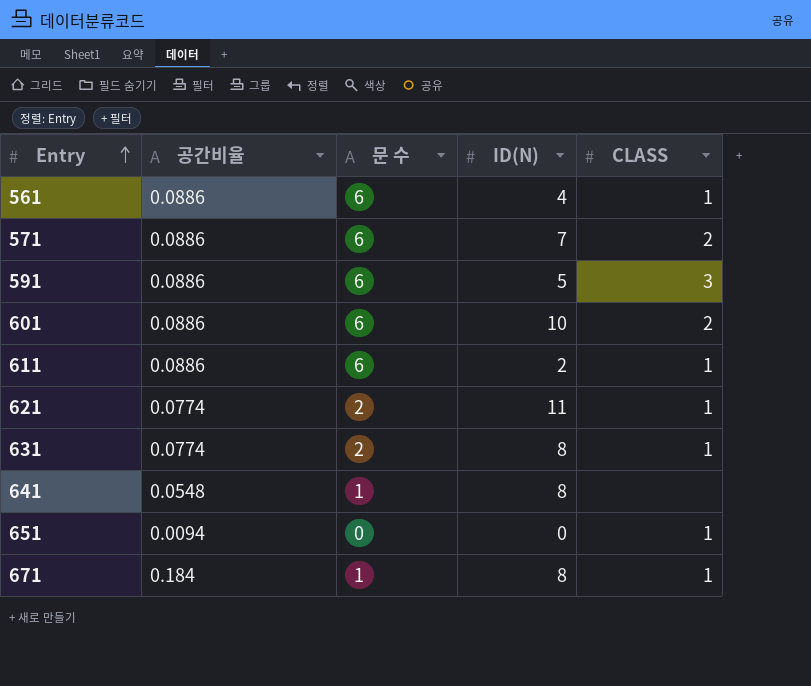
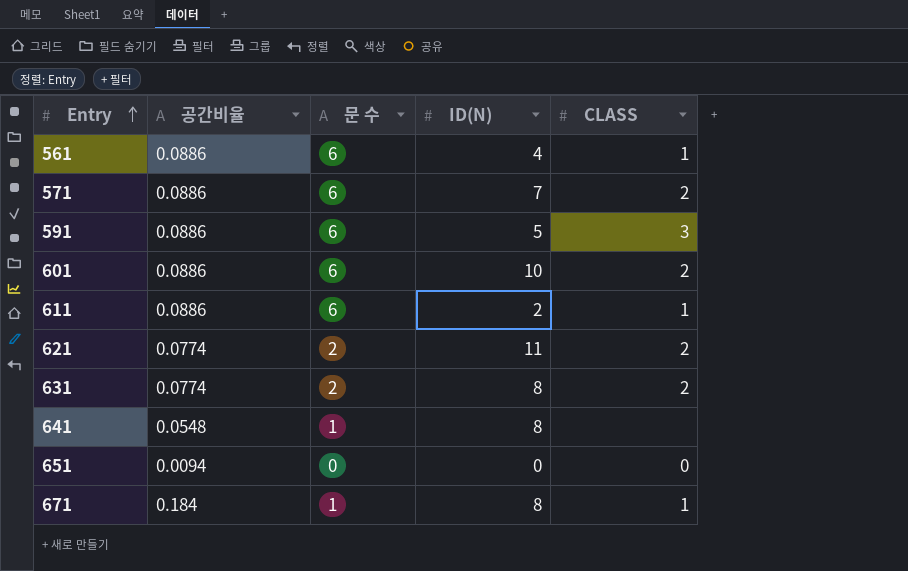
621 | CLASS: 1 -> 2
631 | CLASS: 1 -> 2
651 | CLASS: 1 -> 0

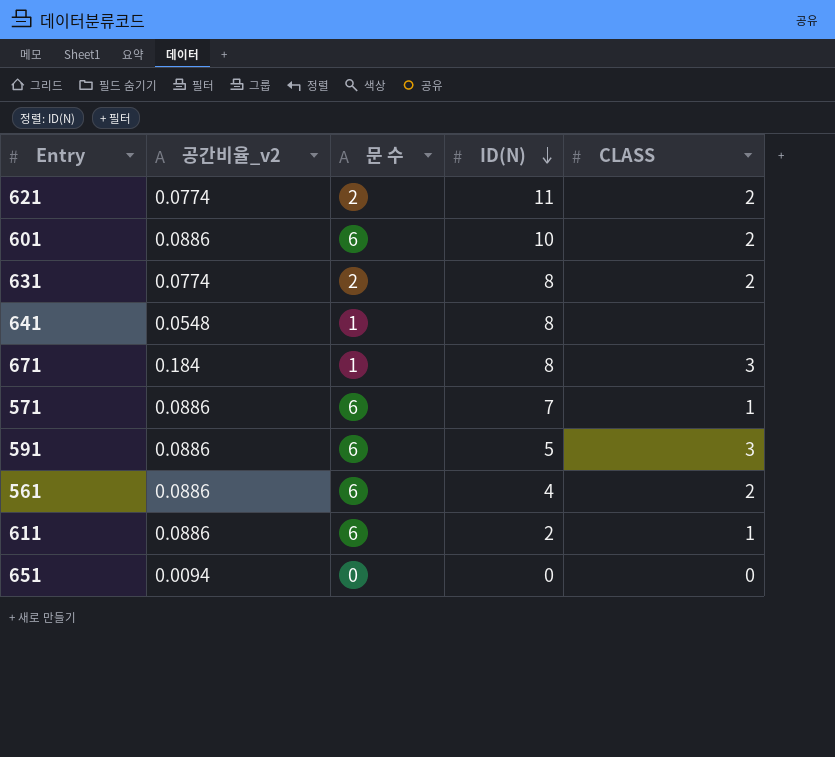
row order: Entry ascending -> ID(N) descending
column name: 공간비율 -> 공간비율_v2
671 | CLASS: 1 -> 3
571 | CLASS: 2 -> 1
561 | CLASS: 1 -> 2

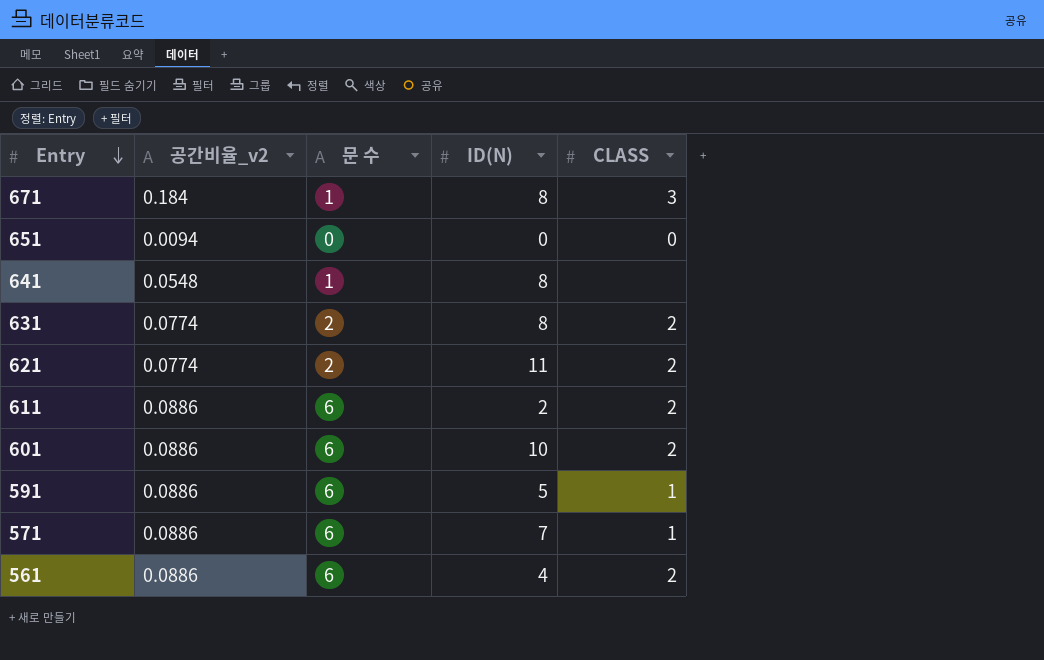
row order: ID(N) descending -> Entry descending
611 | CLASS: 1 -> 2
591 | CLASS: 3 -> 1

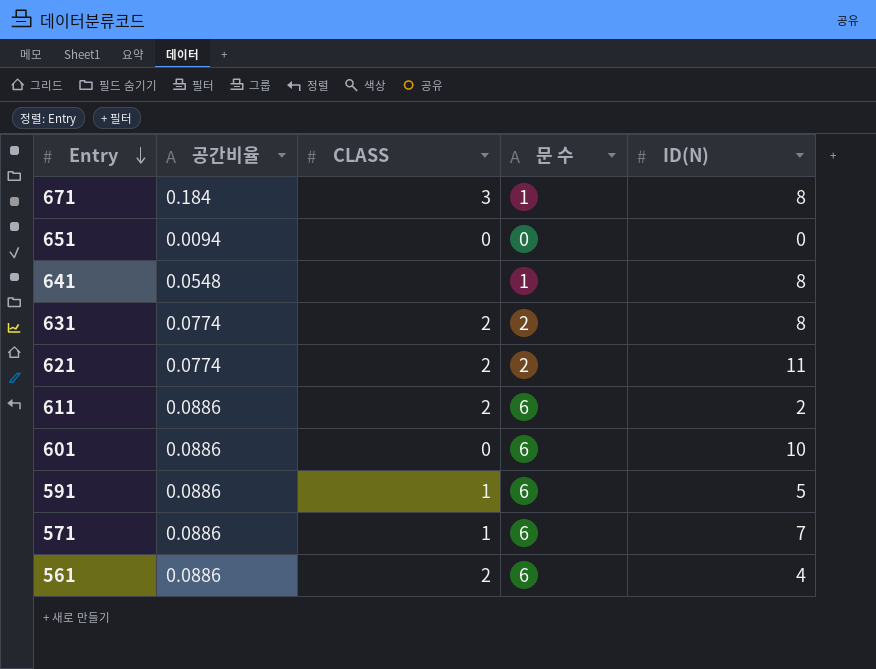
column name: 공간비율_v2 -> 공간비율
column CLASS | position: 5 -> 3
601 | CLASS: 2 -> 0

